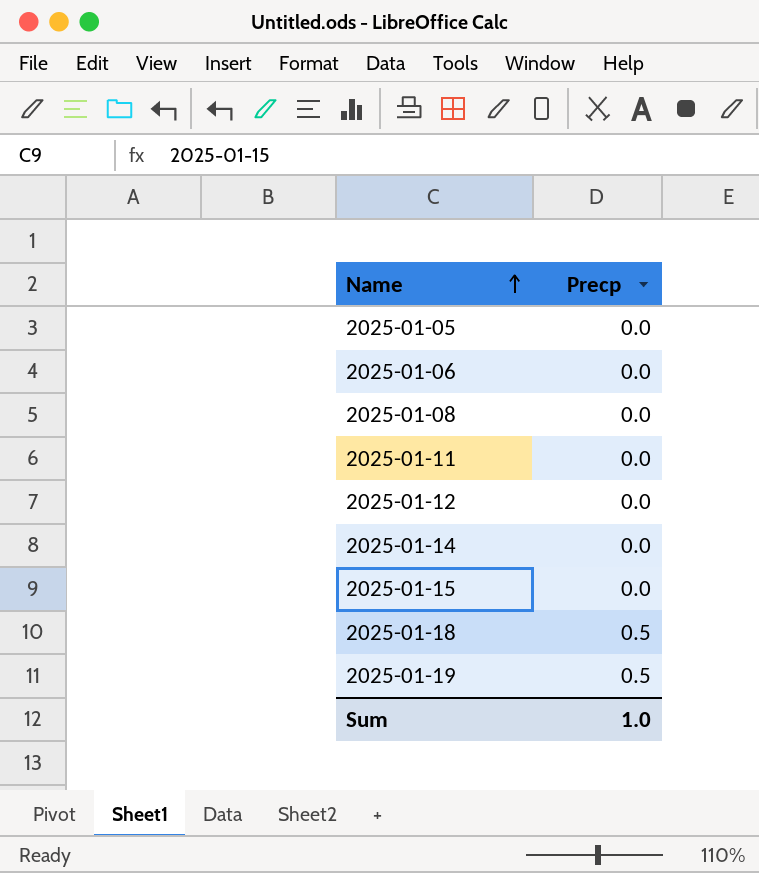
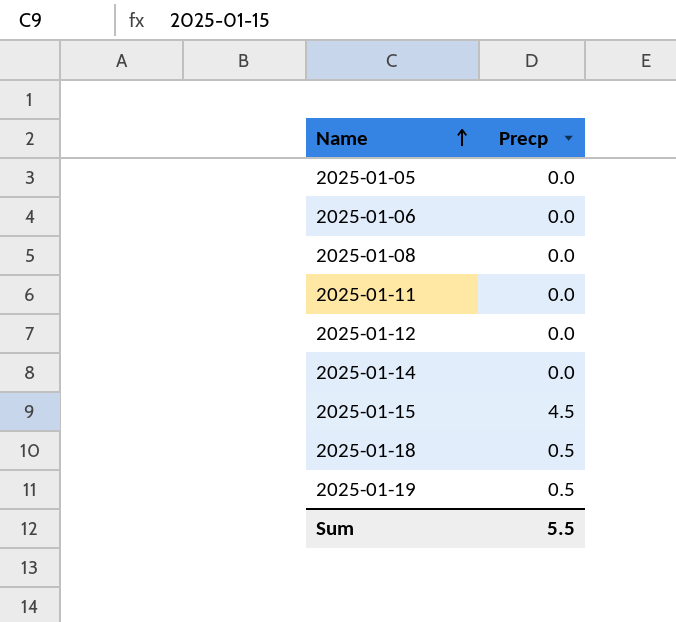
2025-01-15 | Precp: 0.0 -> 4.5
Sum | Precp: 1.0 -> 5.5

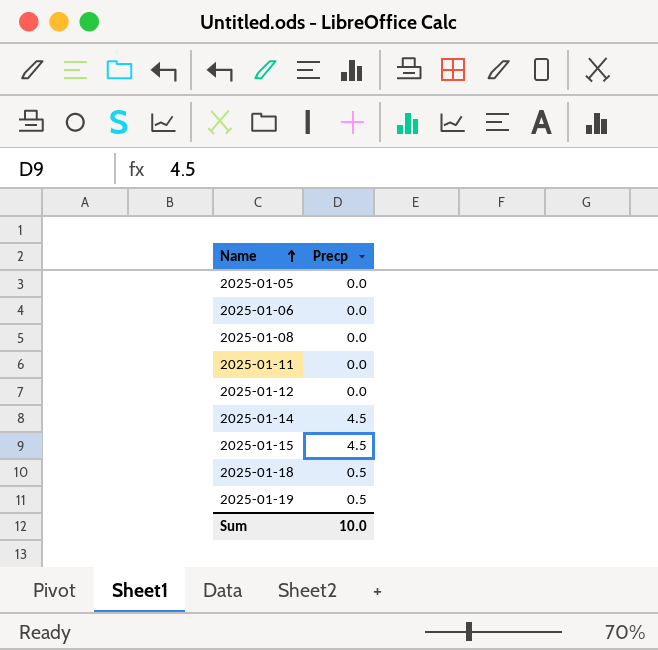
2025-01-14 | Precp: 0.0 -> 4.5
Sum | Precp: 5.5 -> 10.0

